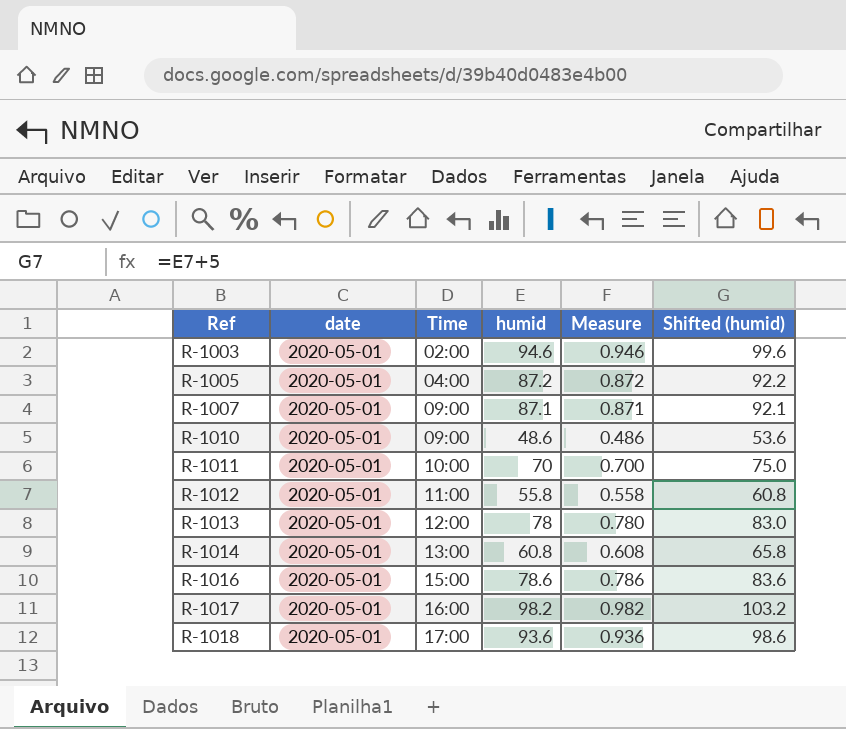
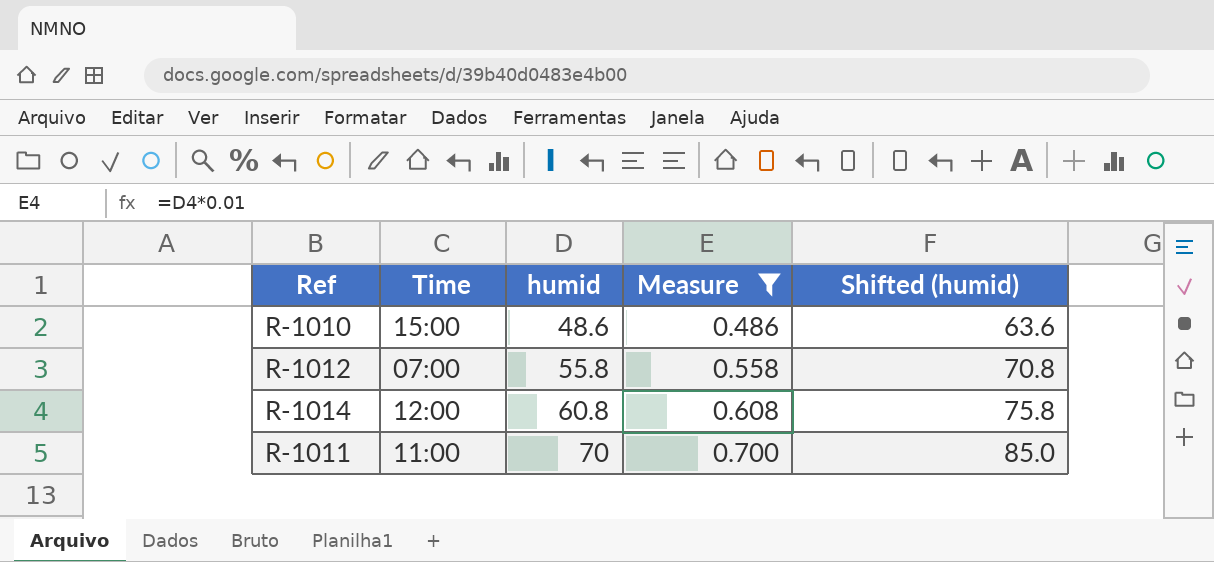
filter: none -> Measure <= 0.700
row order: Ref ascending -> humid ascending
column date | position: 2 -> none
column Shifted (humid) | formula: [humid] + 5 -> [humid] + 15
R-1010 | Time: 09:00 -> 15:00
R-1012 | Time: 11:00 -> 07:00
R-1014 | Time: 13:00 -> 12:00
R-1011 | Time: 10:00 -> 11:00

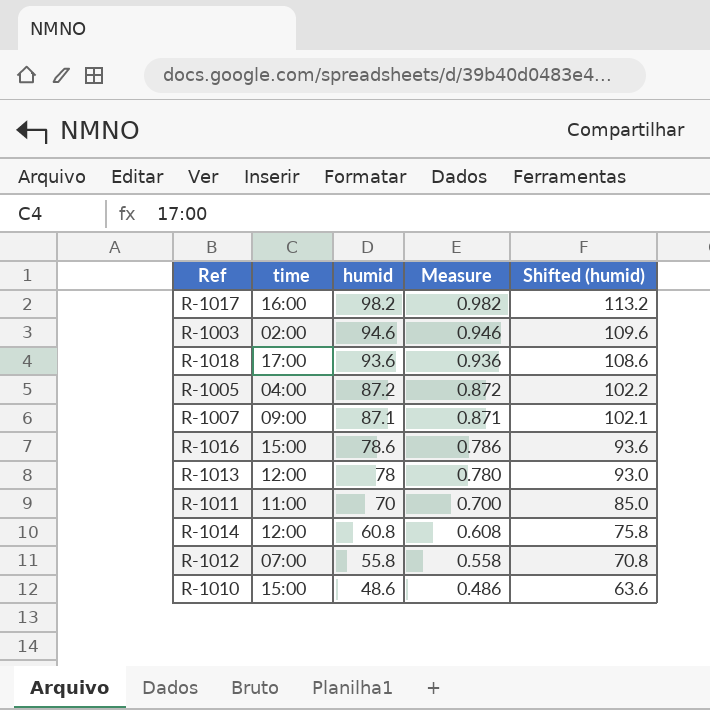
filter: Measure <= 0.700 -> none
row order: humid ascending -> humid descending
column name: Time -> time

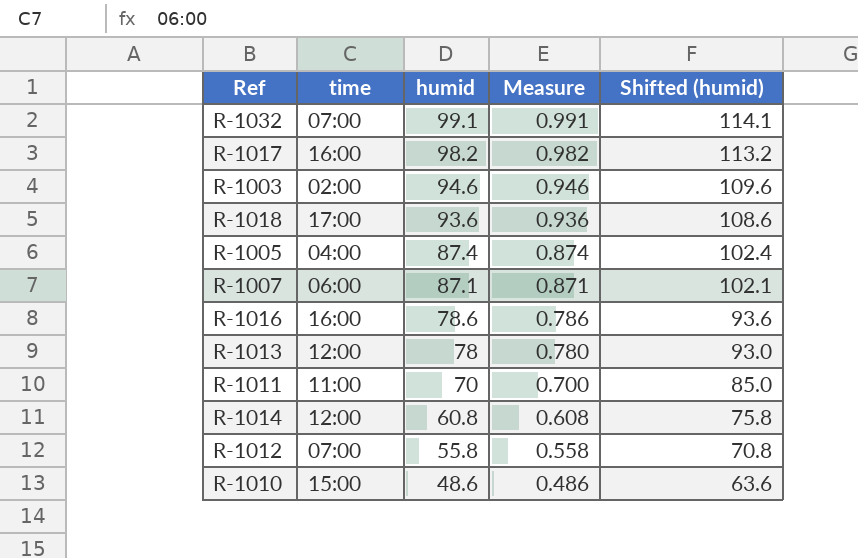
row R-1032: none -> 07:00 | 99.1 | 0.991 | 114.1
R-1005 | humid: 87.2 -> 87.4
R-1005 | Measure: 0.872 -> 0.874
R-1005 | Shifted (humid): 102.2 -> 102.4
R-1007 | time: 09:00 -> 06:00
R-1016 | time: 15:00 -> 16:00

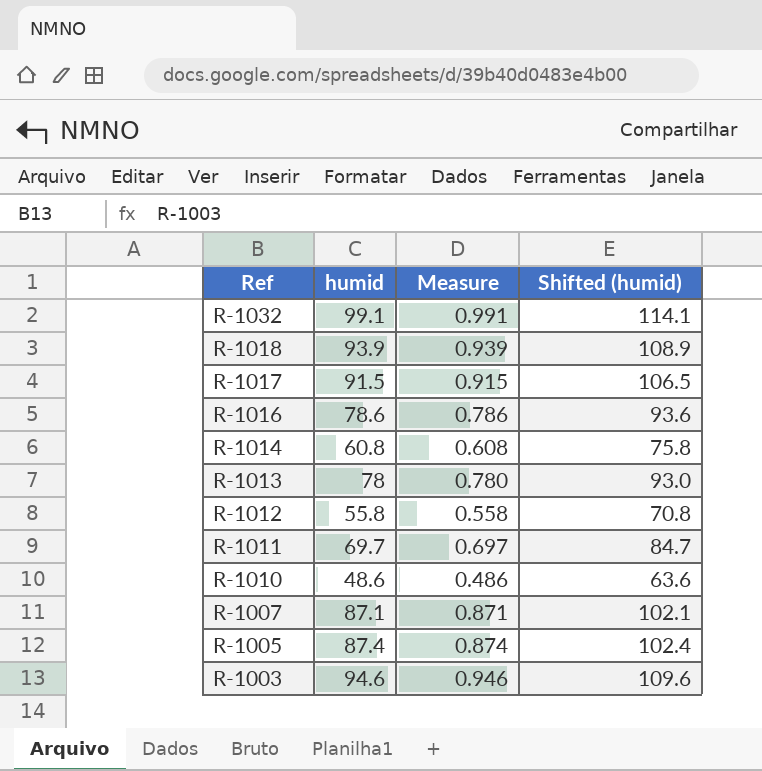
row order: humid descending -> Ref descending
column time | position: 2 -> none
R-1018 | humid: 93.6 -> 93.9
R-1018 | Measure: 0.936 -> 0.939
R-1018 | Shifted (humid): 108.6 -> 108.9
R-1017 | humid: 98.2 -> 91.5
R-1017 | Measure: 0.982 -> 0.915
R-1017 | Shifted (humid): 113.2 -> 106.5
R-1011 | humid: 70 -> 69.7
R-1011 | Measure: 0.700 -> 0.697
R-1011 | Shifted (humid): 85.0 -> 84.7

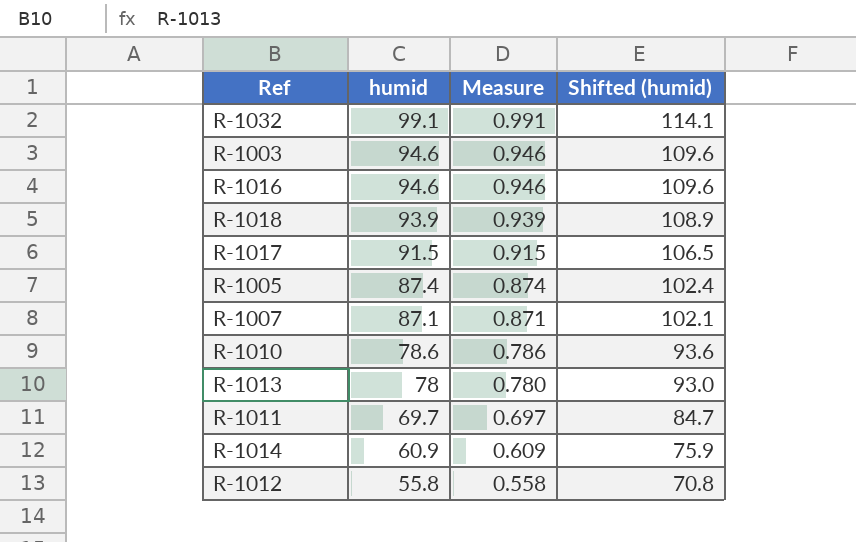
row order: Ref descending -> humid descending
R-1016 | humid: 78.6 -> 94.6
R-1016 | Measure: 0.786 -> 0.946
R-1016 | Shifted (humid): 93.6 -> 109.6
R-1010 | humid: 48.6 -> 78.6
R-1010 | Measure: 0.486 -> 0.786
R-1010 | Shifted (humid): 63.6 -> 93.6
R-1014 | humid: 60.8 -> 60.9
R-1014 | Measure: 0.608 -> 0.609
R-1014 | Shifted (humid): 75.8 -> 75.9

